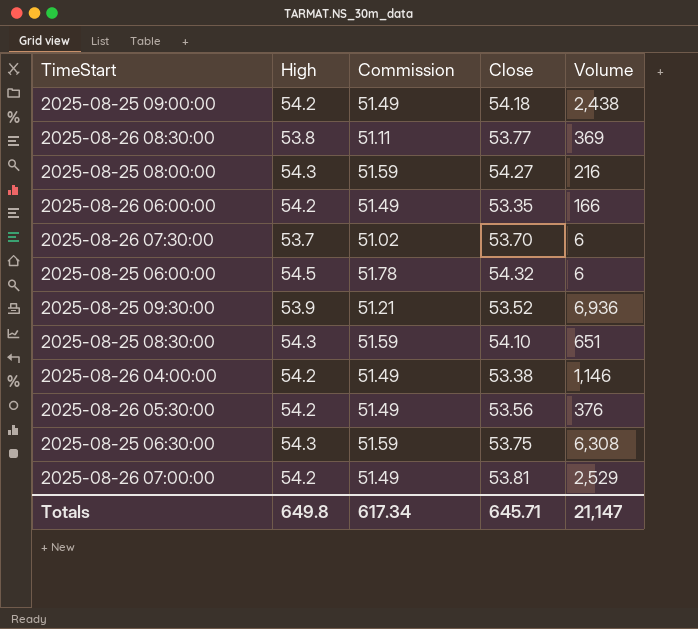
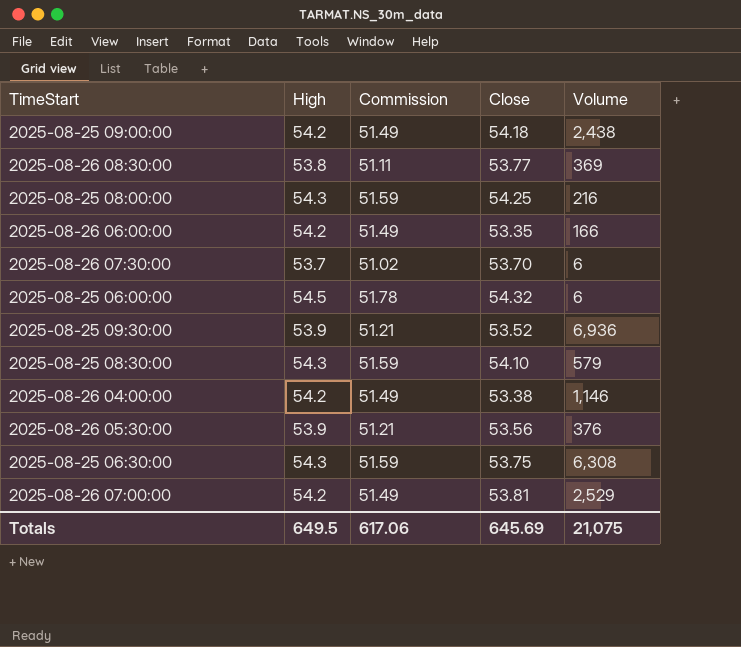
2025-08-25 08:00:00 | Close: 54.27 -> 54.25
2025-08-25 08:30:00 | Volume: 651 -> 579
2025-08-26 05:30:00 | High: 54.2 -> 53.9
2025-08-26 05:30:00 | Commission: 51.49 -> 51.21
Totals | High: 649.8 -> 649.5
Totals | Commission: 617.34 -> 617.06
Totals | Close: 645.71 -> 645.69
Totals | Volume: 21,147 -> 21,075

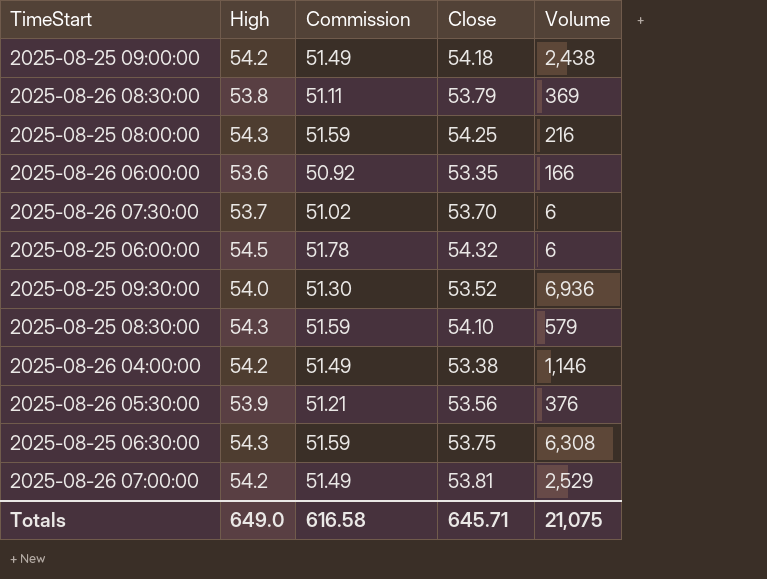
2025-08-26 08:30:00 | Close: 53.77 -> 53.79
2025-08-26 06:00:00 | High: 54.2 -> 53.6
2025-08-26 06:00:00 | Commission: 51.49 -> 50.92
2025-08-25 09:30:00 | High: 53.9 -> 54.0
2025-08-25 09:30:00 | Commission: 51.21 -> 51.30
Totals | High: 649.5 -> 649.0
Totals | Commission: 617.06 -> 616.58
Totals | Close: 645.69 -> 645.71

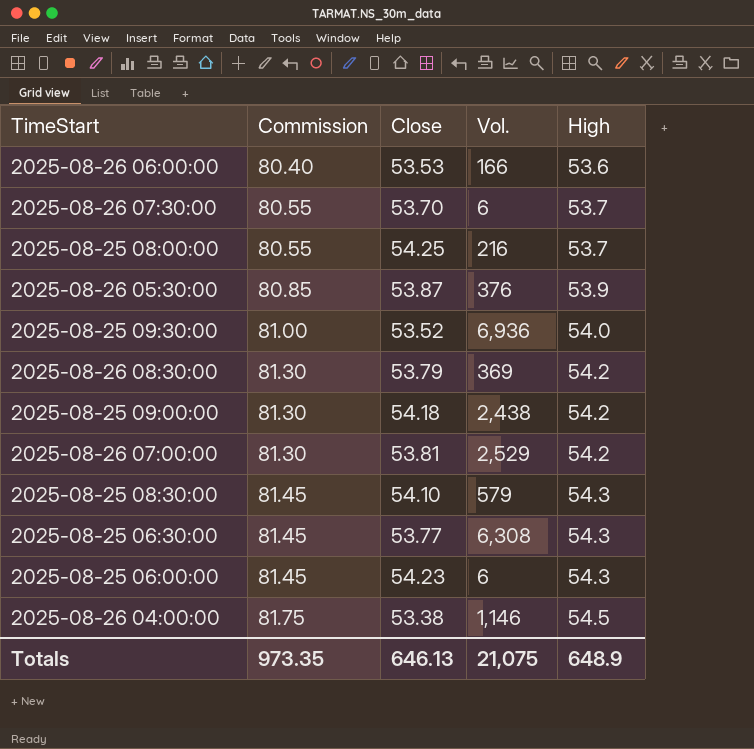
row order: none -> Commission ascending
column Commission | formula: [High] * 0.95 -> [High] * 1.5
column name: Volume -> Vol.
column High | position: 2 -> 5
2025-08-26 06:00:00 | Close: 53.35 -> 53.53
2025-08-25 08:00:00 | High: 54.3 -> 53.7
2025-08-26 05:30:00 | Close: 53.56 -> 53.87
2025-08-26 08:30:00 | High: 53.8 -> 54.2
2025-08-25 06:30:00 | Close: 53.75 -> 53.77
2025-08-25 06:00:00 | Close: 54.32 -> 54.23
2025-08-25 06:00:00 | High: 54.5 -> 54.3
2025-08-26 04:00:00 | High: 54.2 -> 54.5
Totals | Commission: 616.58 -> 973.35
Totals | Close: 645.71 -> 646.13
Totals | High: 649.0 -> 648.9

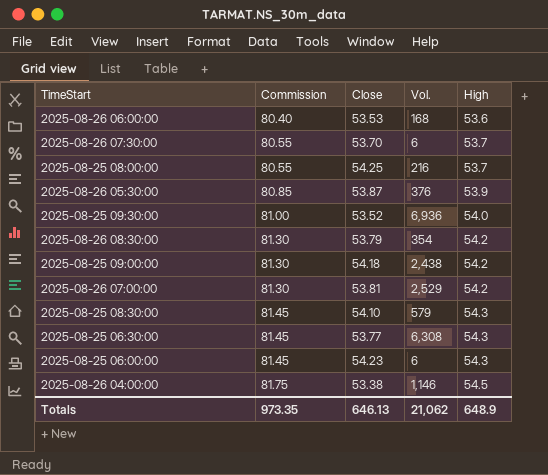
2025-08-26 06:00:00 | Vol.: 166 -> 168
2025-08-26 08:30:00 | Vol.: 369 -> 354
Totals | Vol.: 21,075 -> 21,062

